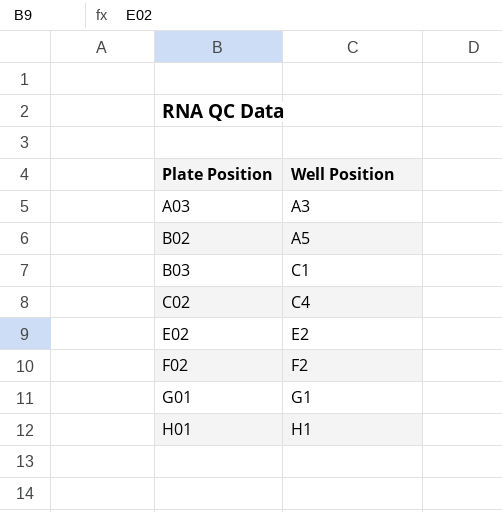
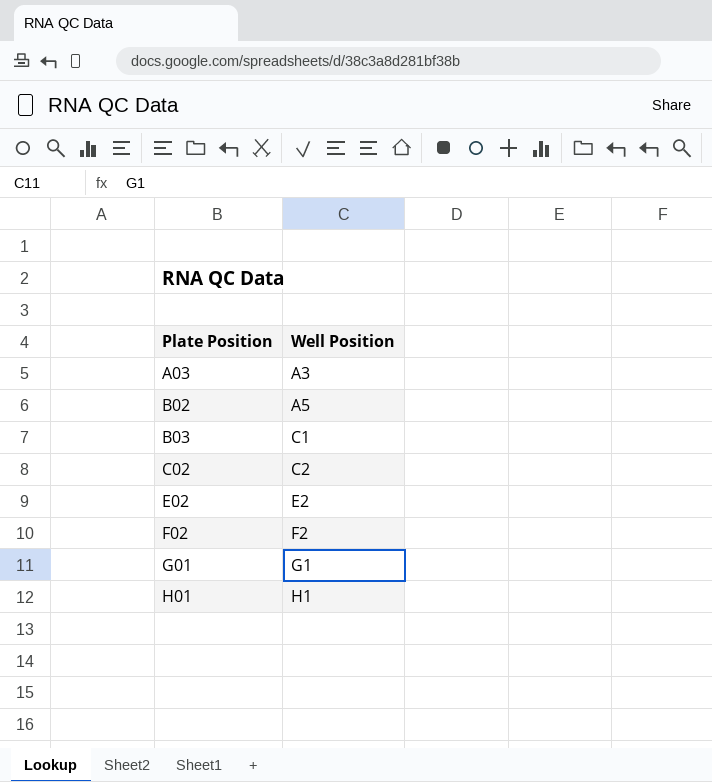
C02 | Well Position: C4 -> C2

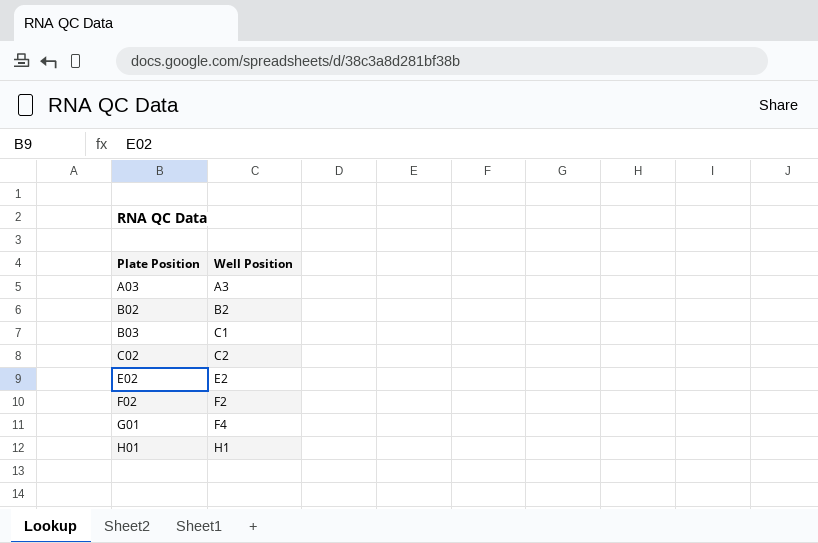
B02 | Well Position: A5 -> B2
G01 | Well Position: G1 -> F4

